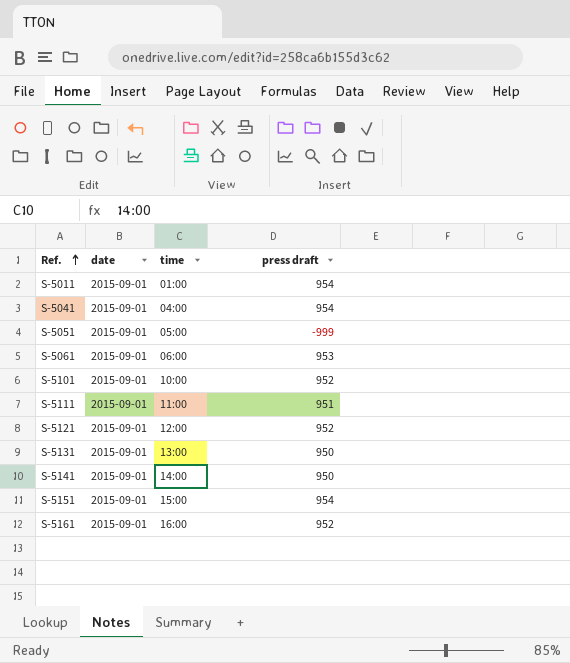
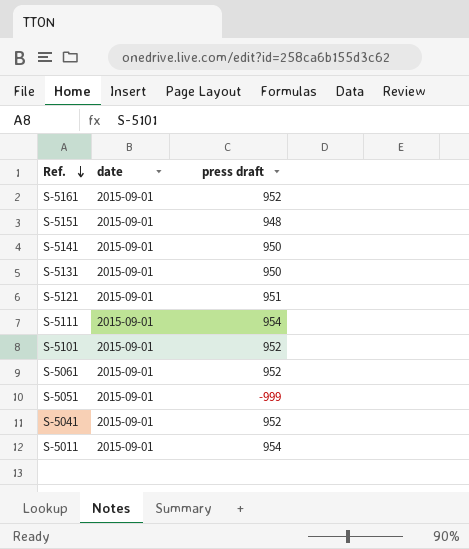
row order: Ref. ascending -> Ref. descending
column time | position: 3 -> none
S-5151 | press draft: 954 -> 948
S-5121 | press draft: 952 -> 951
S-5111 | press draft: 951 -> 954
S-5061 | press draft: 953 -> 952
S-5041 | press draft: 954 -> 952

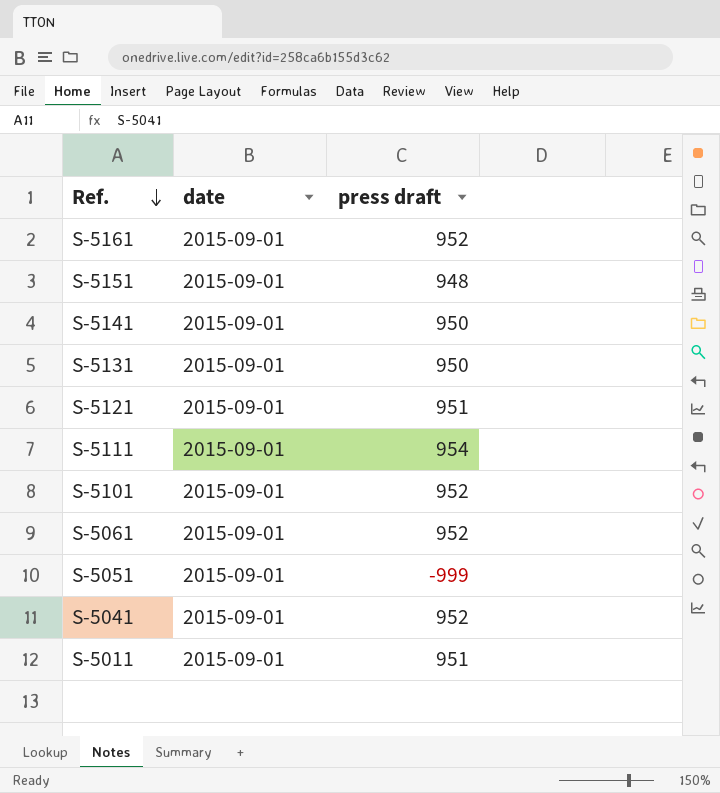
S-5011 | press draft: 954 -> 951

